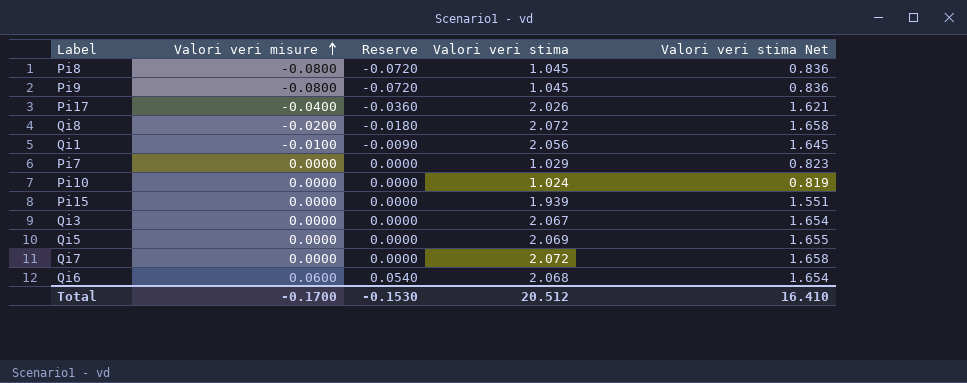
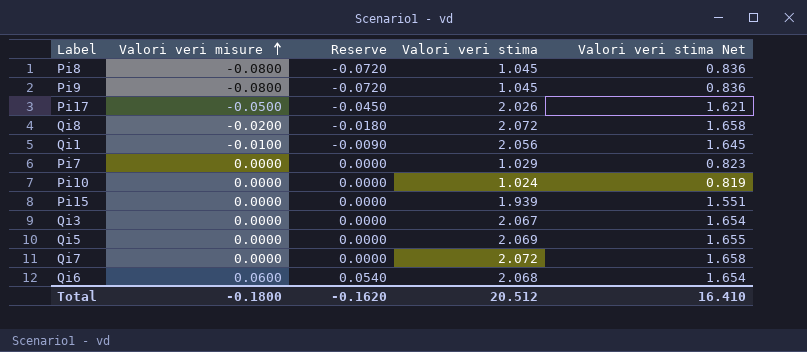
Pi17 | Valori veri misure: -0.0400 -> -0.0500
Pi17 | Reserve: -0.0360 -> -0.0450
Total | Valori veri misure: -0.1700 -> -0.1800
Total | Reserve: -0.1530 -> -0.1620

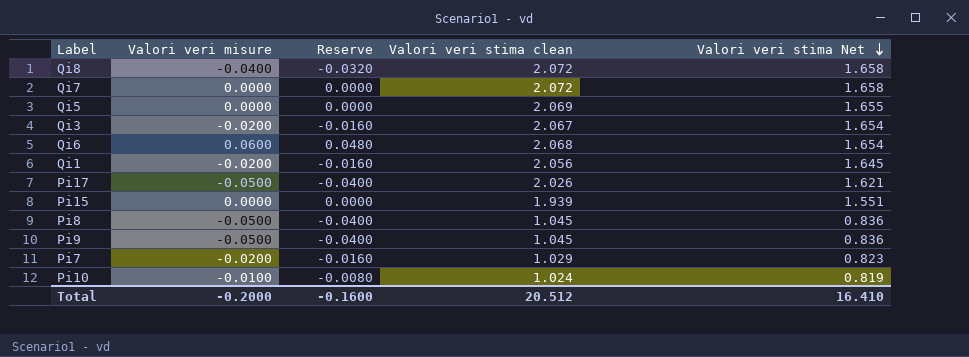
row order: Valori veri misure ascending -> Valori veri stima Net descending
column Reserve | formula: [Valori veri misure] * 0.9 -> [Valori veri misure] * 0.8
column name: Valori veri stima -> Valori veri stima clean
Qi8 | Valori veri misure: -0.0200 -> -0.0400
Qi3 | Valori veri misure: 0.0000 -> -0.0200
Qi1 | Valori veri misure: -0.0100 -> -0.0200
Pi8 | Valori veri misure: -0.0800 -> -0.0500
Pi9 | Valori veri misure: -0.0800 -> -0.0500
Pi7 | Valori veri misure: 0.0000 -> -0.0200
Pi10 | Valori veri misure: 0.0000 -> -0.0100
Total | Valori veri misure: -0.1800 -> -0.2000
Total | Reserve: -0.1620 -> -0.1600

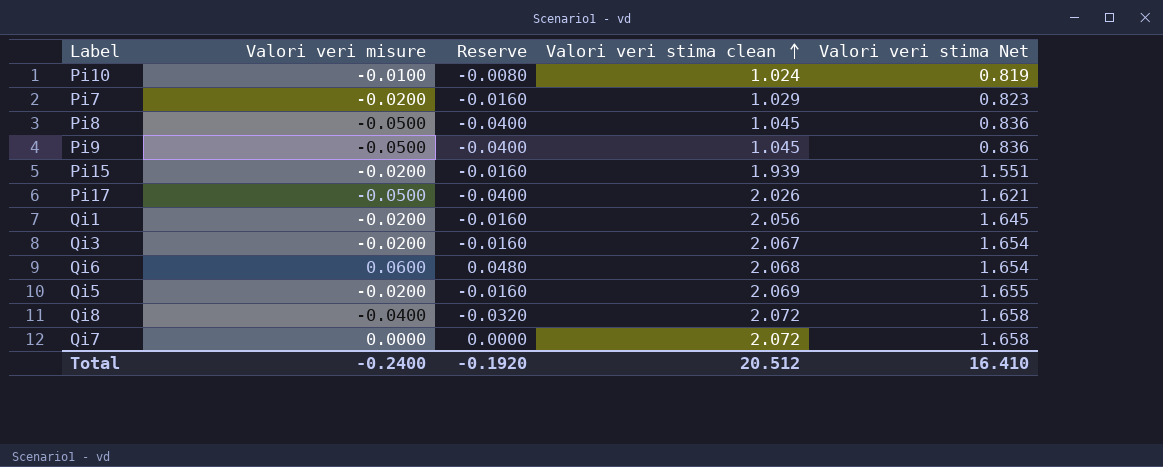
row order: Valori veri stima Net descending -> Valori veri stima clean ascending
Pi15 | Valori veri misure: 0.0000 -> -0.0200
Pi15 | Reserve: 0.0000 -> -0.0160
Qi5 | Valori veri misure: 0.0000 -> -0.0200
Qi5 | Reserve: 0.0000 -> -0.0160
Total | Valori veri misure: -0.2000 -> -0.2400
Total | Reserve: -0.1600 -> -0.1920

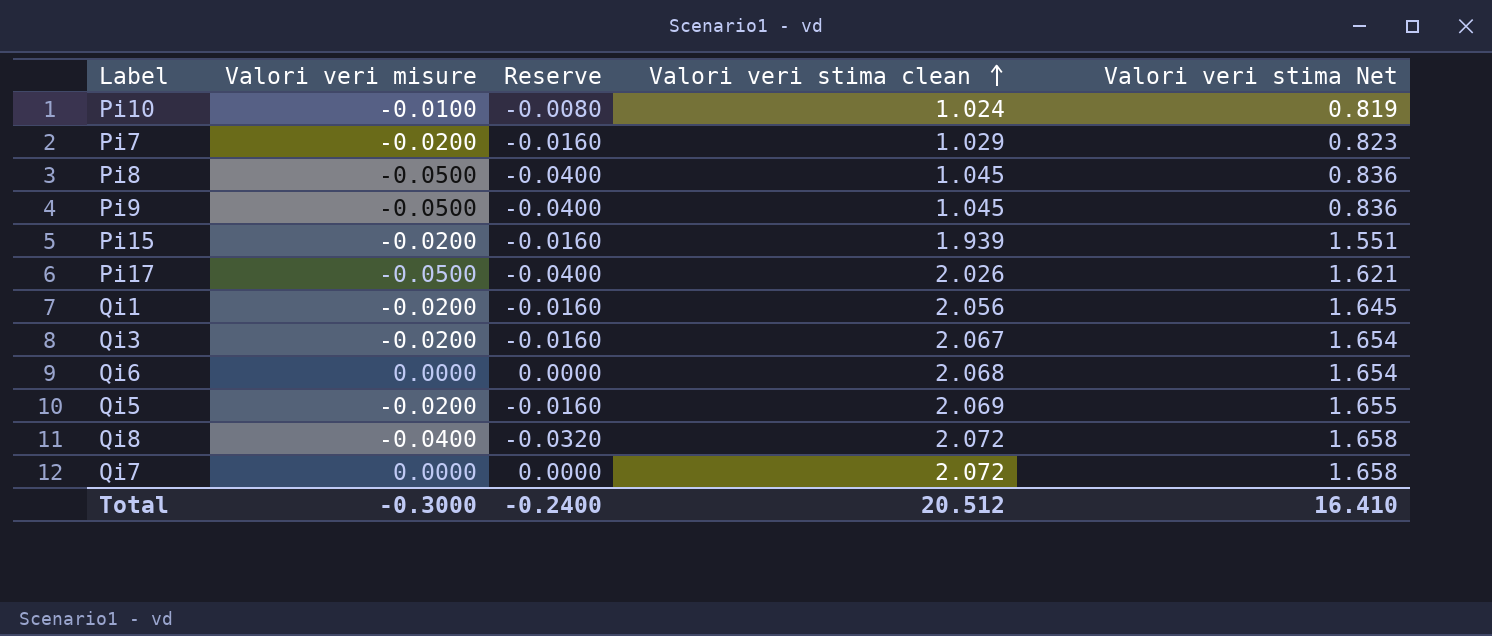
Qi6 | Valori veri misure: 0.0600 -> 0.0000
Qi6 | Reserve: 0.0480 -> 0.0000
Total | Valori veri misure: -0.2400 -> -0.3000
Total | Reserve: -0.1920 -> -0.2400

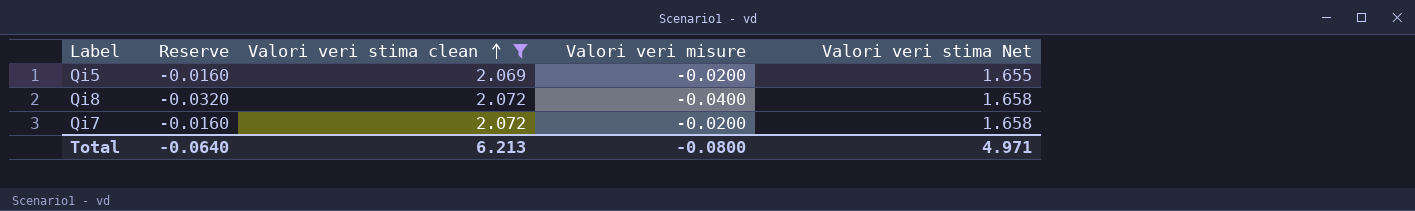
filter: none -> Valori veri stima clean >= 2.069
column Valori veri misure | position: 2 -> 4
Qi7 | Reserve: 0.0000 -> -0.0160
Qi7 | Valori veri misure: 0.0000 -> -0.0200
Total | Reserve: -0.2400 -> -0.0640
Total | Valori veri stima clean: 20.512 -> 6.213
Total | Valori veri misure: -0.3000 -> -0.0800
Total | Valori veri stima Net: 16.410 -> 4.971

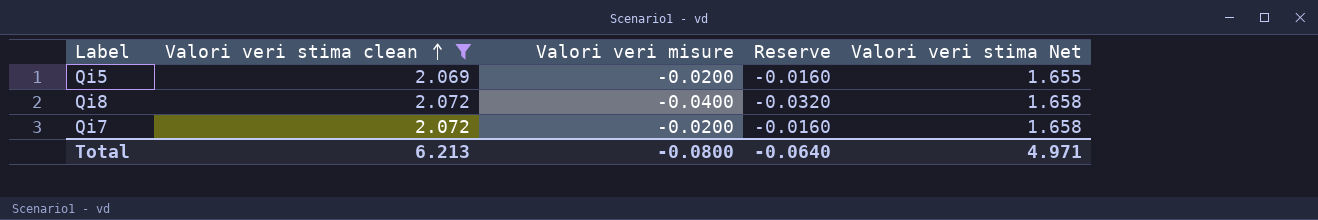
column Reserve | position: 2 -> 4

